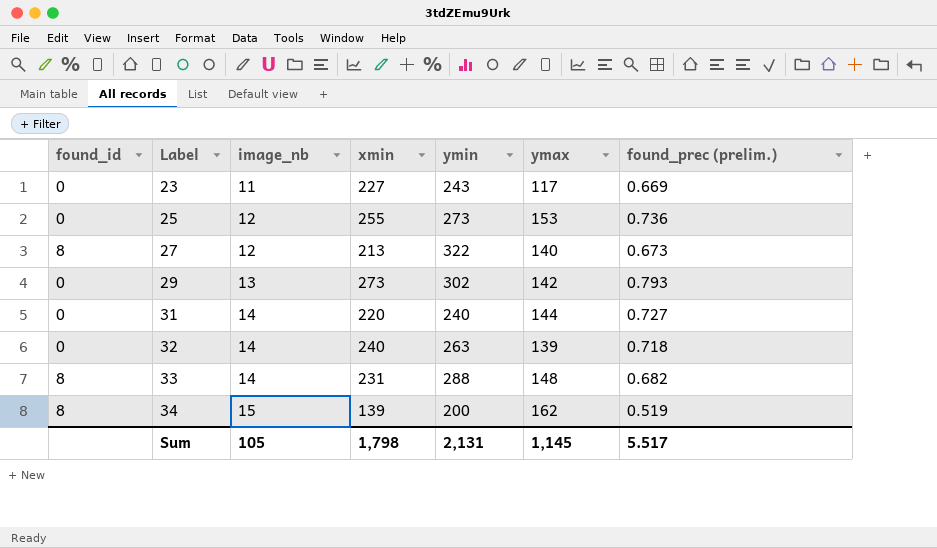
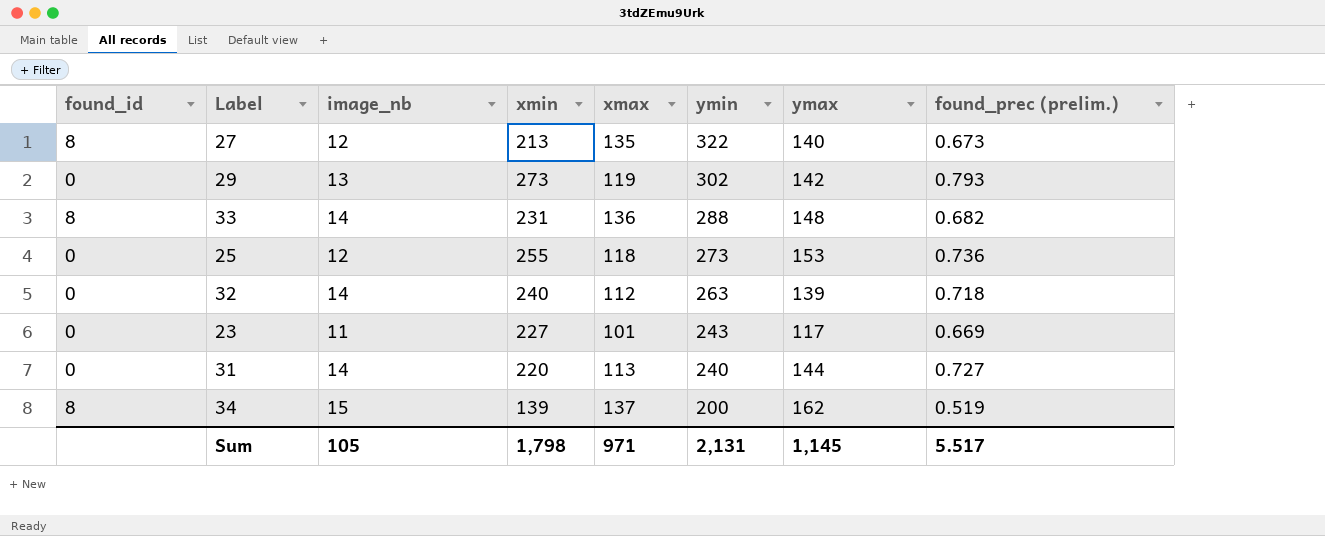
row order: Label ascending -> ymin descending
column xmax | position: none -> 5

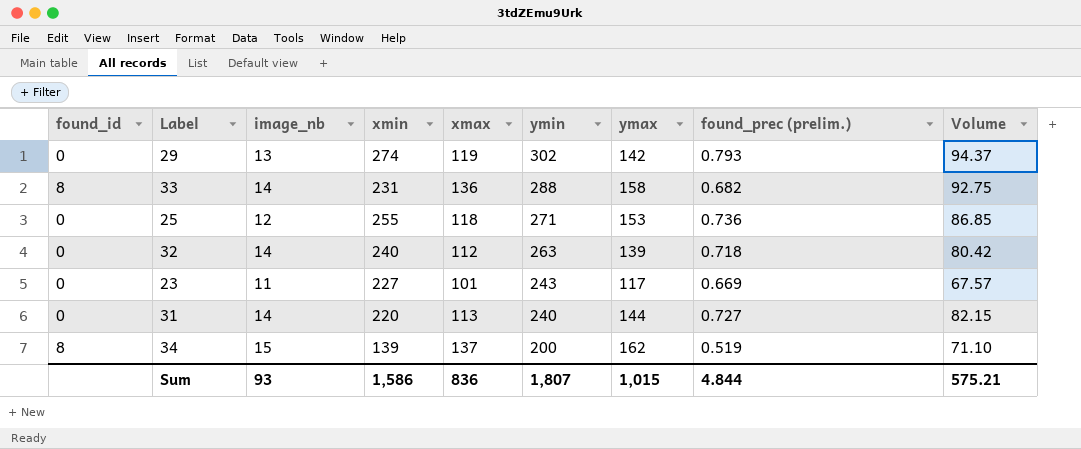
column Volume | formula: none -> [xmax] * [found_prec (prelim.)]
row 27: 8 | 12 | 213 | 135 | 322 | 140 | 0.673 -> none
29 | xmin: 273 -> 274
33 | ymax: 148 -> 158
25 | ymin: 273 -> 271
Sum | image_nb: 105 -> 93
Sum | xmin: 1,798 -> 1,586
Sum | xmax: 971 -> 836
Sum | ymin: 2,131 -> 1,807
Sum | ymax: 1,145 -> 1,015
Sum | found_prec (prelim.): 5.517 -> 4.844

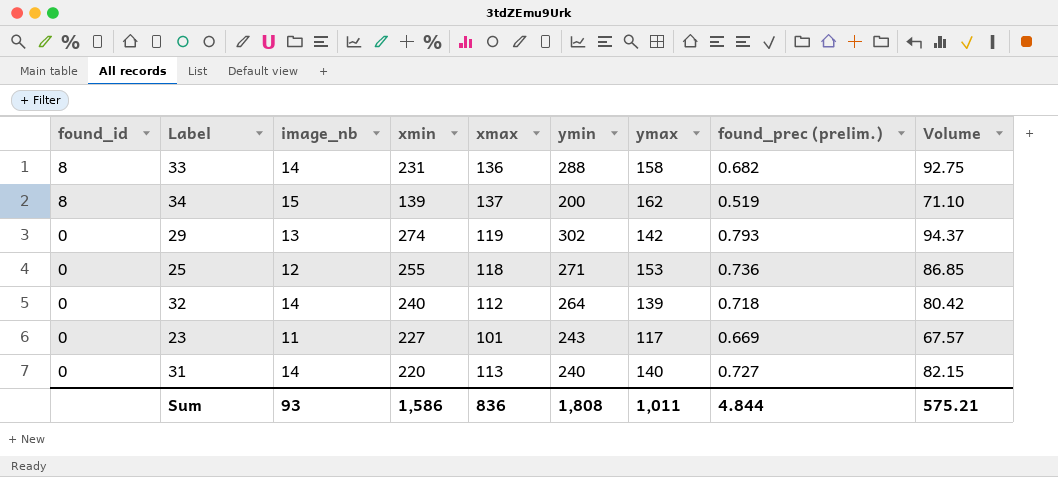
row order: ymin descending -> found_id descending
32 | ymin: 263 -> 264
31 | ymax: 144 -> 140
Sum | ymin: 1,807 -> 1,808
Sum | ymax: 1,015 -> 1,011

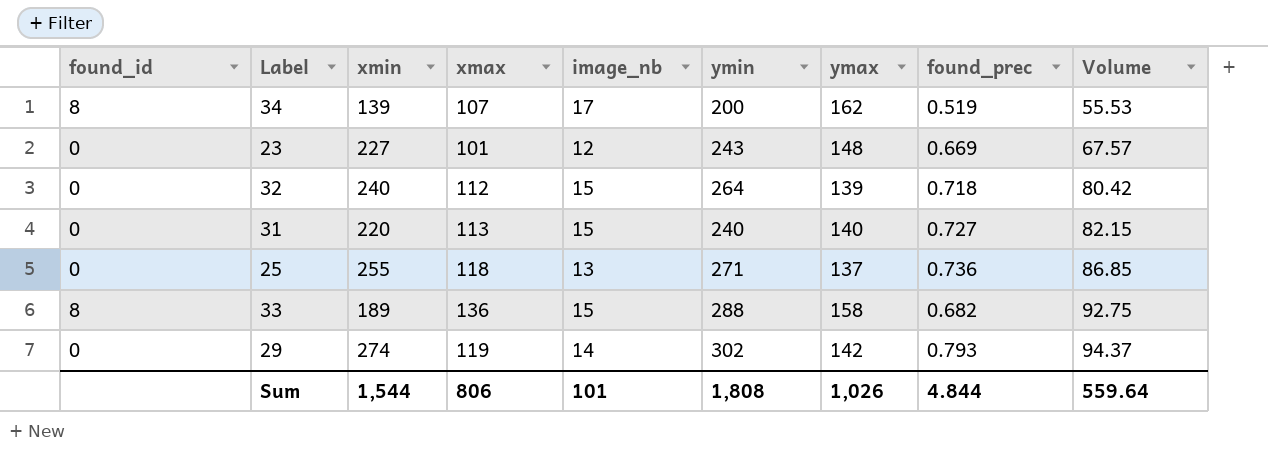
row order: found_id descending -> Volume ascending
column image_nb | position: 3 -> 5
column name: found_prec (prelim.) -> found_prec
34 | xmax: 137 -> 107
34 | image_nb: 15 -> 17
34 | Volume: 71.10 -> 55.53
23 | image_nb: 11 -> 12
23 | ymax: 117 -> 148
32 | image_nb: 14 -> 15
31 | image_nb: 14 -> 15
25 | image_nb: 12 -> 13
25 | ymax: 153 -> 137
33 | xmin: 231 -> 189
33 | image_nb: 14 -> 15
29 | image_nb: 13 -> 14
Sum | xmin: 1,586 -> 1,544
Sum | xmax: 836 -> 806
Sum | image_nb: 93 -> 101
Sum | ymax: 1,011 -> 1,026
Sum | Volume: 575.21 -> 559.64

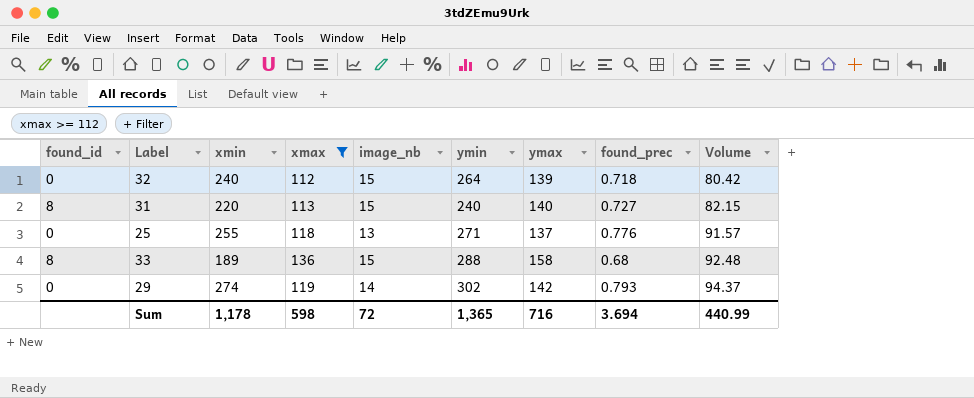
filter: none -> xmax >= 112
31 | found_id: 0 -> 8
25 | found_prec: 0.736 -> 0.776
25 | Volume: 86.85 -> 91.57
33 | found_prec: 0.682 -> 0.68
33 | Volume: 92.75 -> 92.48
Sum | xmin: 1,544 -> 1,178
Sum | xmax: 806 -> 598
Sum | image_nb: 101 -> 72
Sum | ymin: 1,808 -> 1,365
Sum | ymax: 1,026 -> 716
Sum | found_prec: 4.844 -> 3.694
Sum | Volume: 559.64 -> 440.99

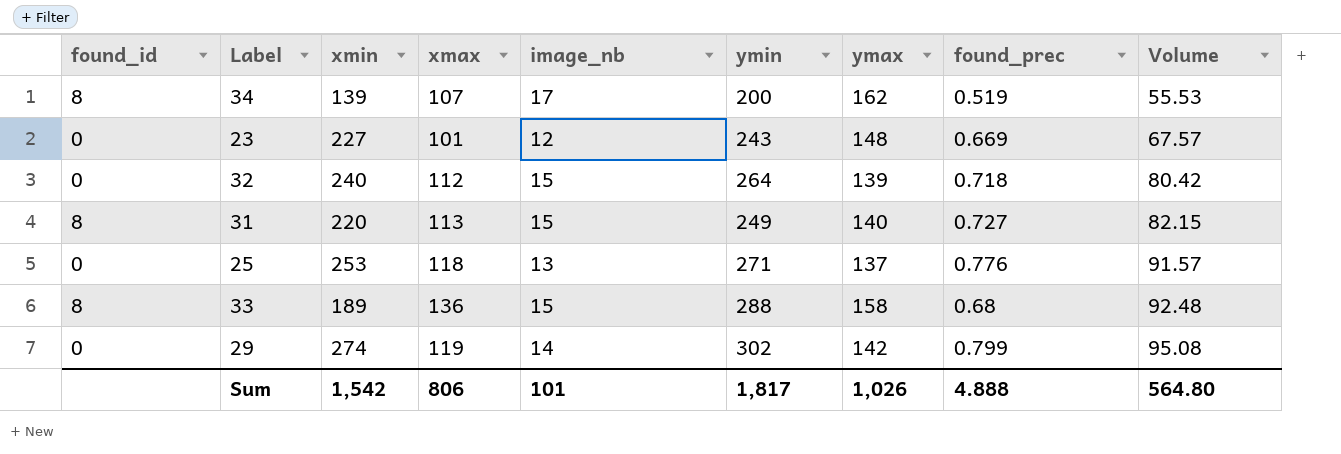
filter: xmax >= 112 -> none
31 | ymin: 240 -> 249
25 | xmin: 255 -> 253
29 | found_prec: 0.793 -> 0.799
29 | Volume: 94.37 -> 95.08
Sum | xmin: 1,178 -> 1,542
Sum | xmax: 598 -> 806
Sum | image_nb: 72 -> 101
Sum | ymin: 1,365 -> 1,817
Sum | ymax: 716 -> 1,026
Sum | found_prec: 3.694 -> 4.888
Sum | Volume: 440.99 -> 564.80

